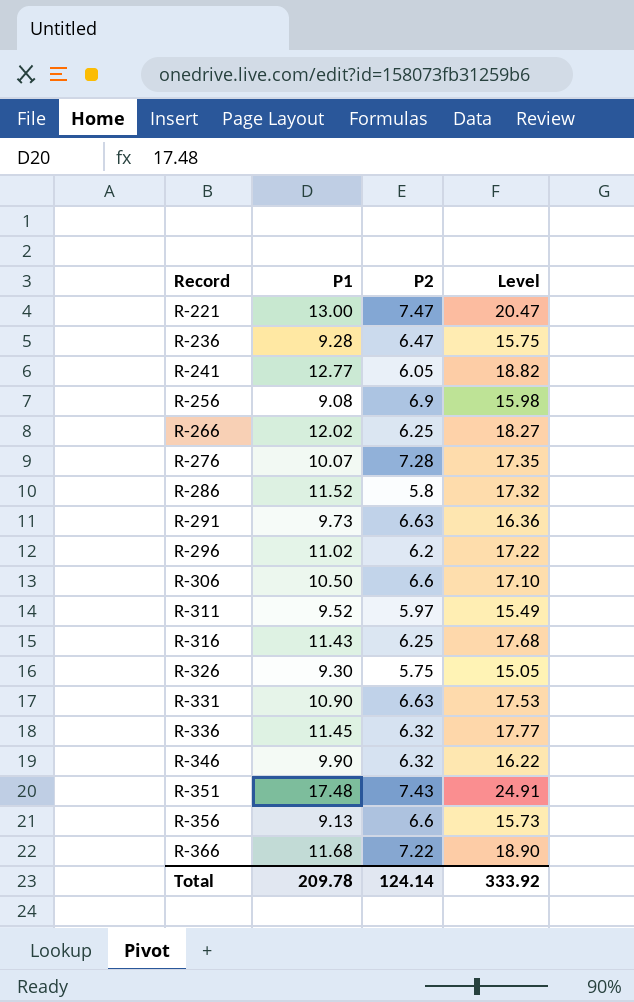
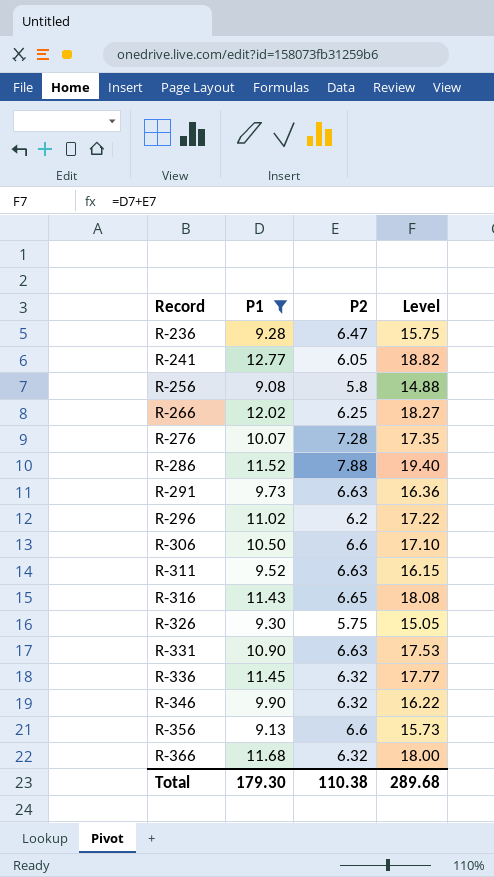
filter: none -> P1 <= 12.77
R-256 | P2: 6.9 -> 5.8
R-256 | Level: 15.98 -> 14.88
R-286 | P2: 5.8 -> 7.88
R-286 | Level: 17.32 -> 19.40
R-311 | P2: 5.97 -> 6.63
R-311 | Level: 15.49 -> 16.15
R-316 | P2: 6.25 -> 6.65
R-316 | Level: 17.68 -> 18.08
R-366 | P2: 7.22 -> 6.32
R-366 | Level: 18.90 -> 18.00
Total | P1: 209.78 -> 179.30
Total | P2: 124.14 -> 110.38
Total | Level: 333.92 -> 289.68

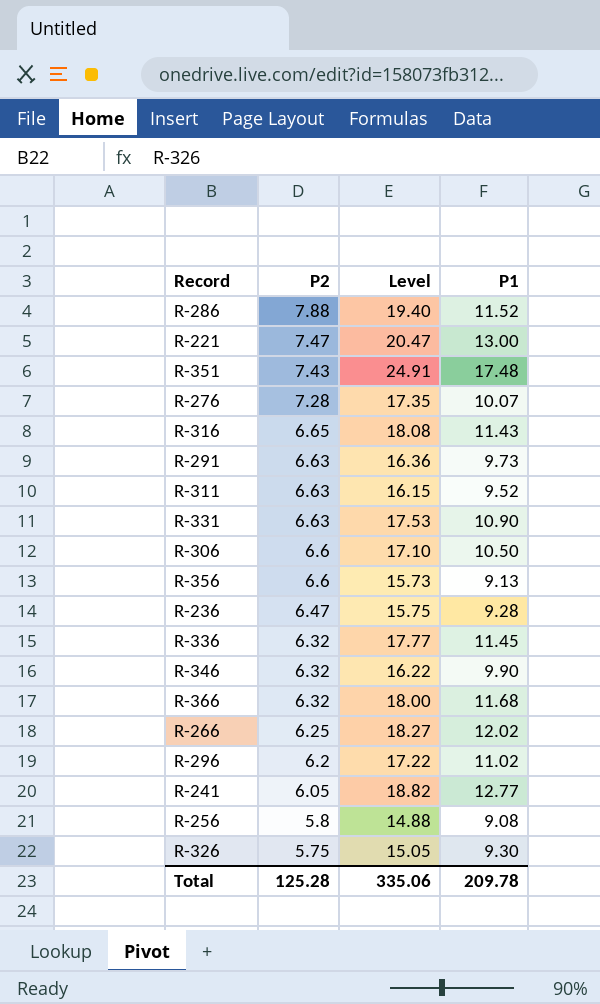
filter: P1 <= 12.77 -> none
row order: Record ascending -> P2 descending
column P1 | position: 2 -> 4
Total | P2: 110.38 -> 125.28
Total | Level: 289.68 -> 335.06
Total | P1: 179.30 -> 209.78

